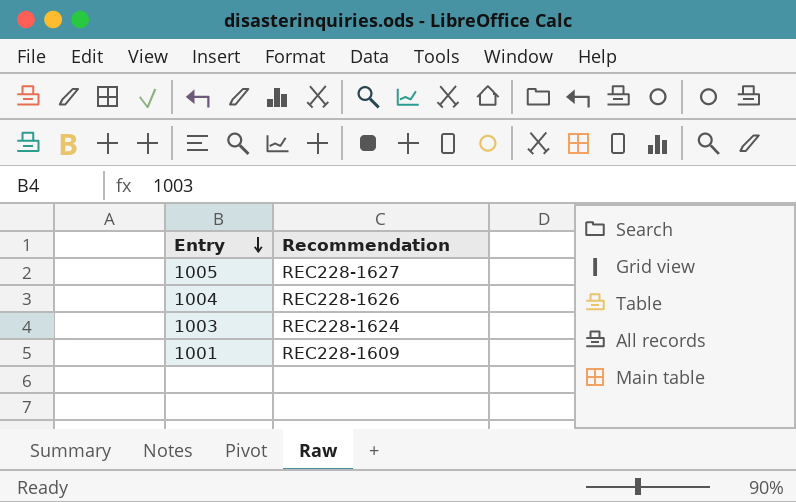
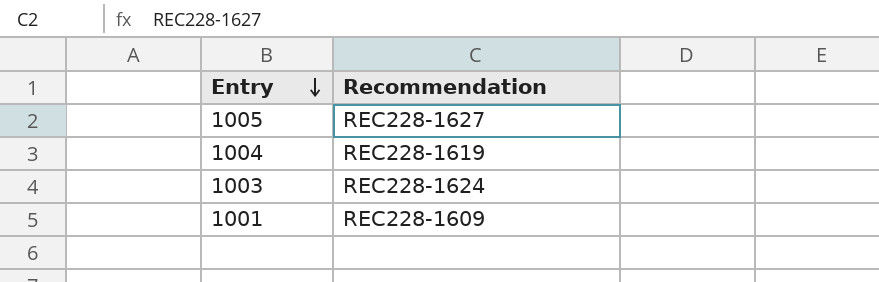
1004 | Recommendation: REC228-1626 -> REC228-1619

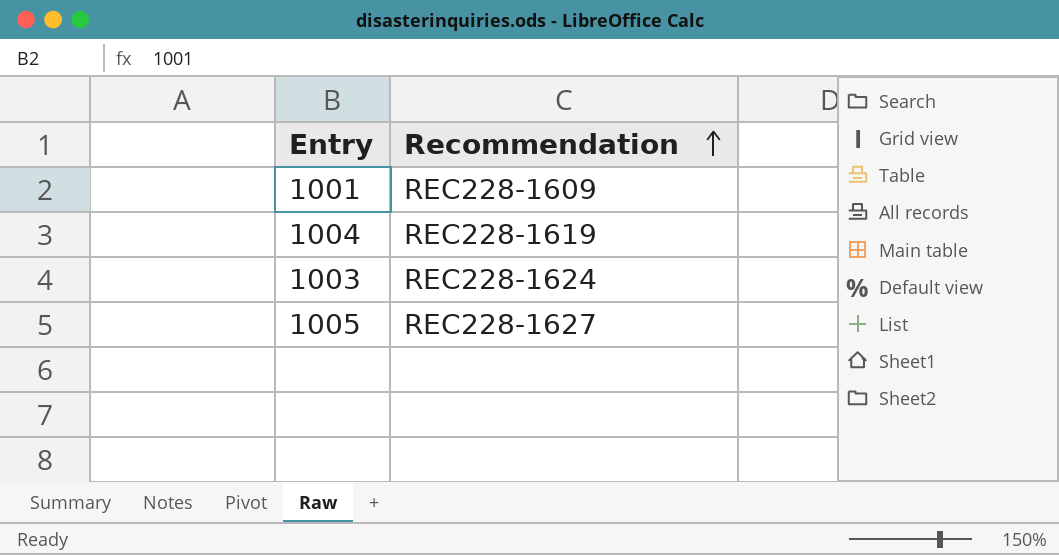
row order: Entry descending -> Recommendation ascending

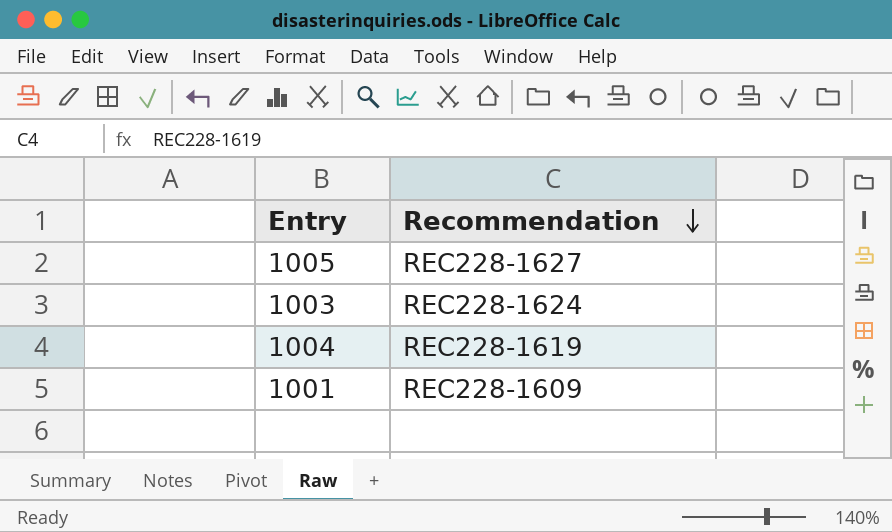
row order: Recommendation ascending -> Recommendation descending

